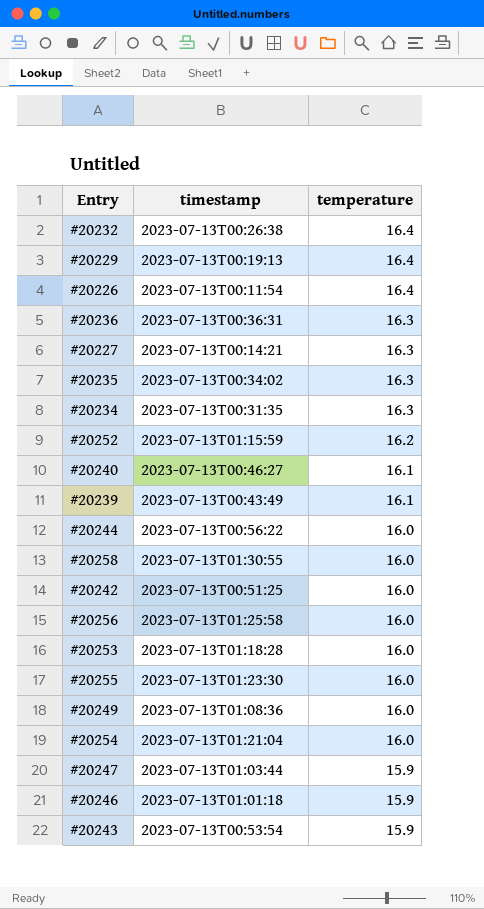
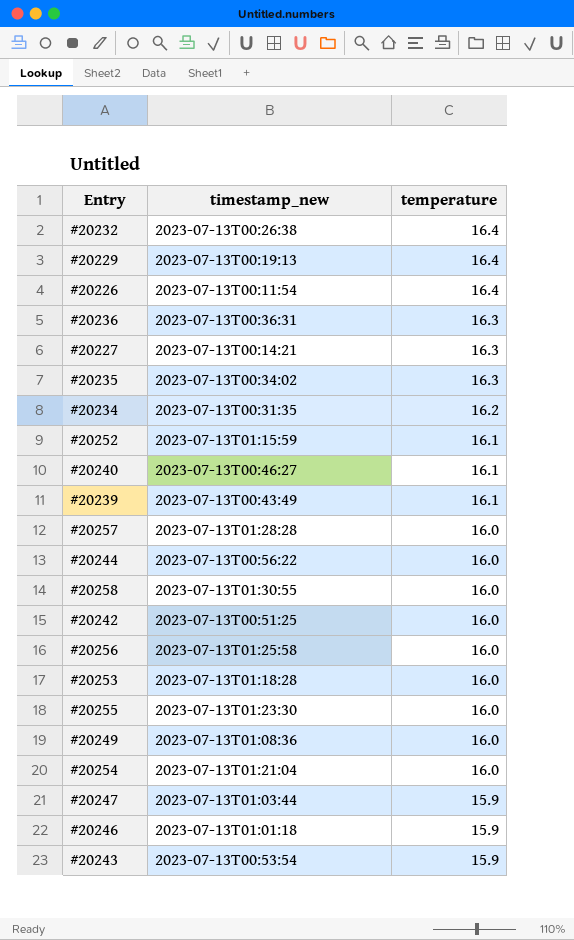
column name: timestamp -> timestamp_new
#20234 | temperature: 16.3 -> 16.2
#20252 | temperature: 16.2 -> 16.1
row #20257: none -> 2023-07-13T01:28:28 | 16.0

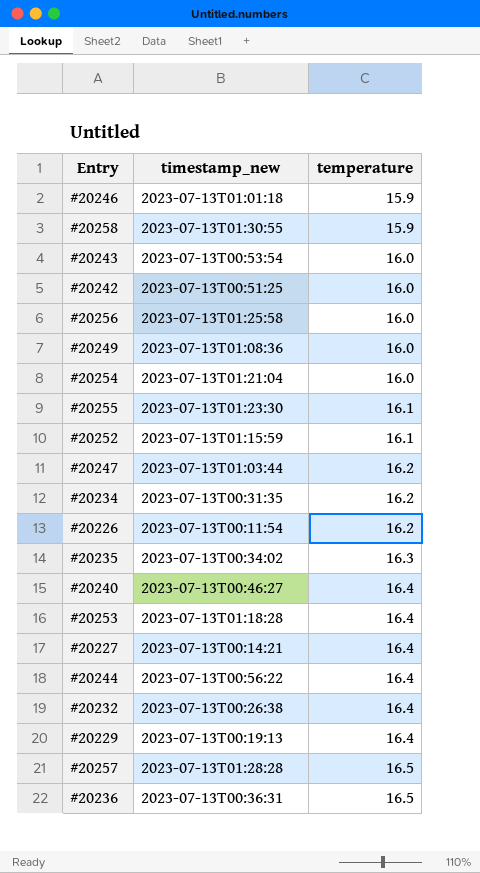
row order: temperature descending -> temperature ascending
row #20239: 2023-07-13T00:43:49 | 16.1 -> none
#20258 | temperature: 16.0 -> 15.9
#20243 | temperature: 15.9 -> 16.0
#20255 | temperature: 16.0 -> 16.1
#20247 | temperature: 15.9 -> 16.2
#20226 | temperature: 16.4 -> 16.2
#20240 | temperature: 16.1 -> 16.4
#20253 | temperature: 16.0 -> 16.4
#20227 | temperature: 16.3 -> 16.4
#20244 | temperature: 16.0 -> 16.4
#20257 | temperature: 16.0 -> 16.5
#20236 | temperature: 16.3 -> 16.5

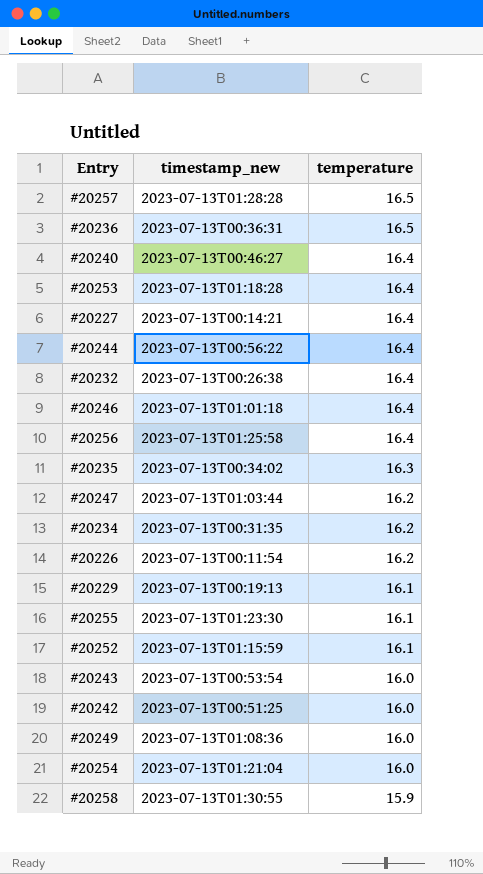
row order: temperature ascending -> temperature descending
#20246 | temperature: 15.9 -> 16.4
#20256 | temperature: 16.0 -> 16.4
#20229 | temperature: 16.4 -> 16.1

